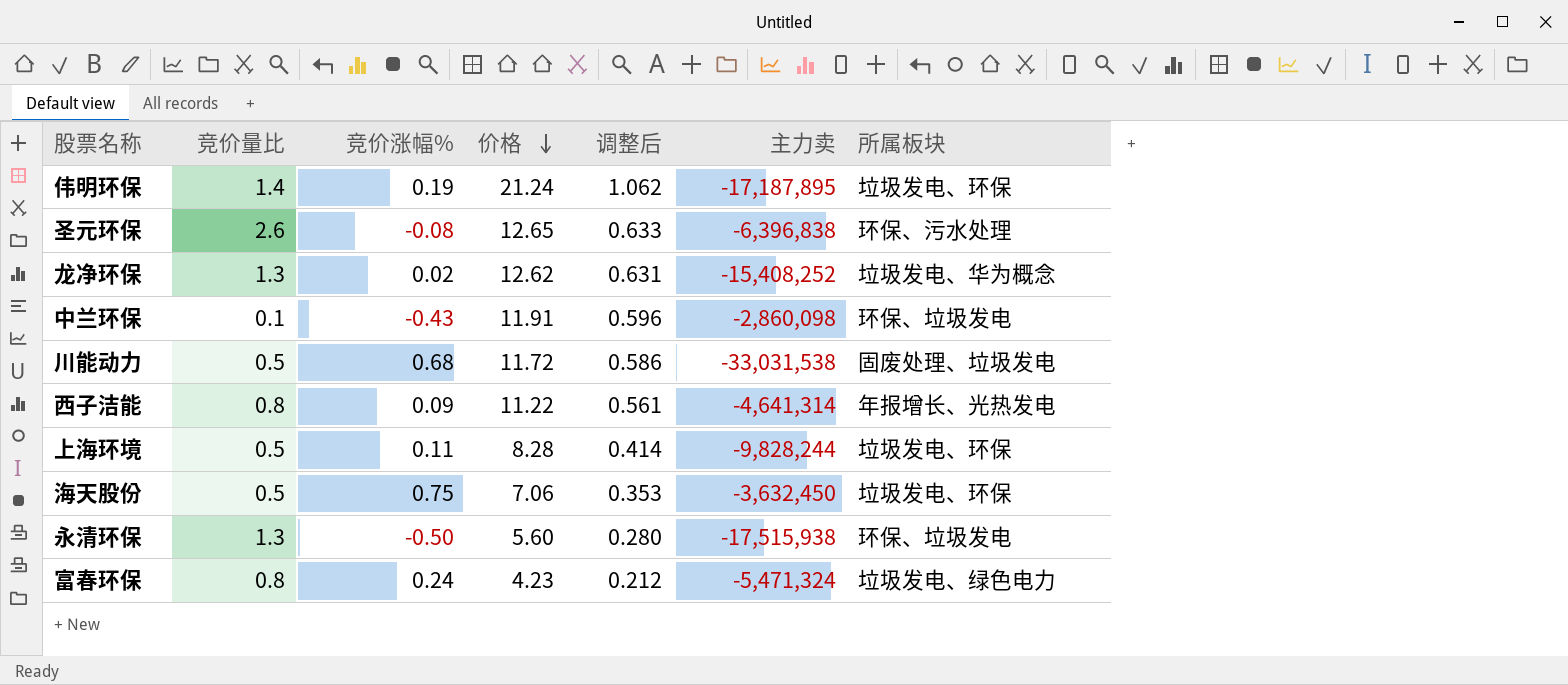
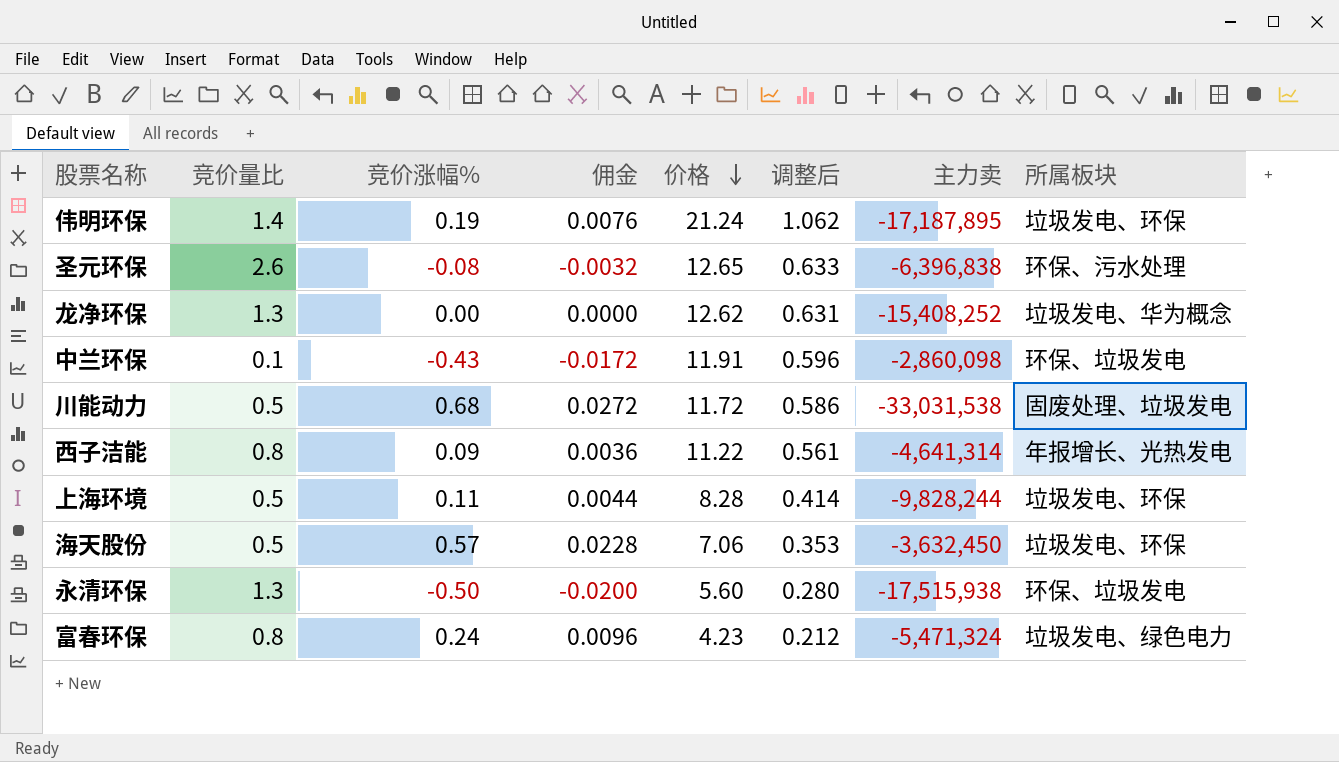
column 佣金 | formula: none -> [竞价涨幅%] * 0.04
龙净环保 | 竞价涨幅%: 0.02 -> 0.00
海天股份 | 竞价涨幅%: 0.75 -> 0.57

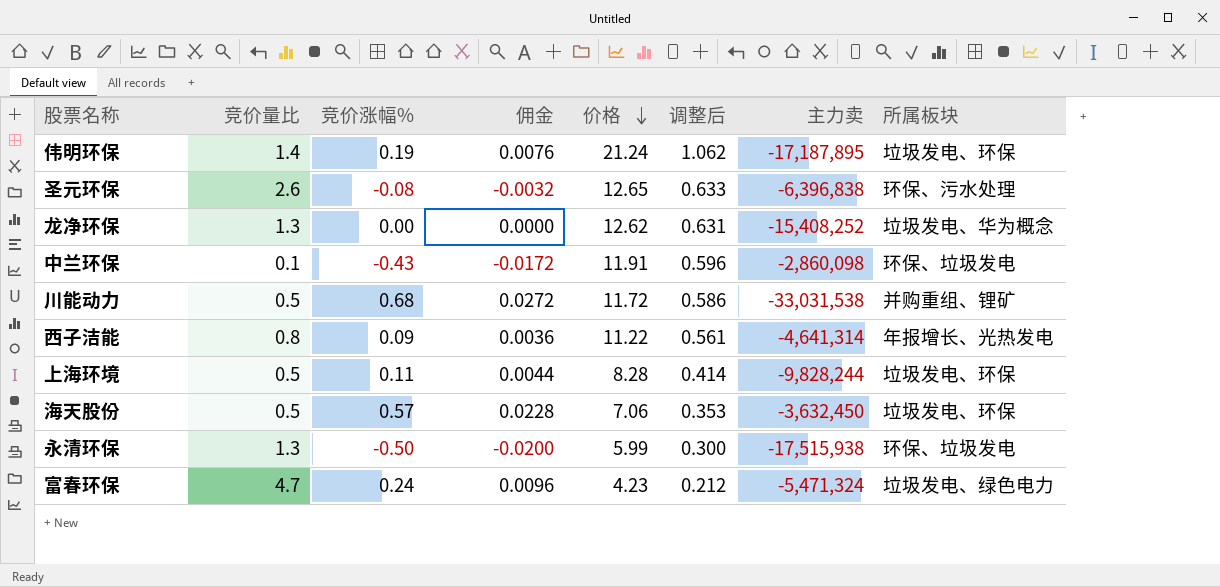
川能动力 | 所属板块: 固废处理、垃圾发电 -> 并购重组、锂矿
永清环保 | 价格: 5.60 -> 5.99
永清环保 | 调整后: 0.280 -> 0.300
富春环保 | 竞价量比: 0.8 -> 4.7

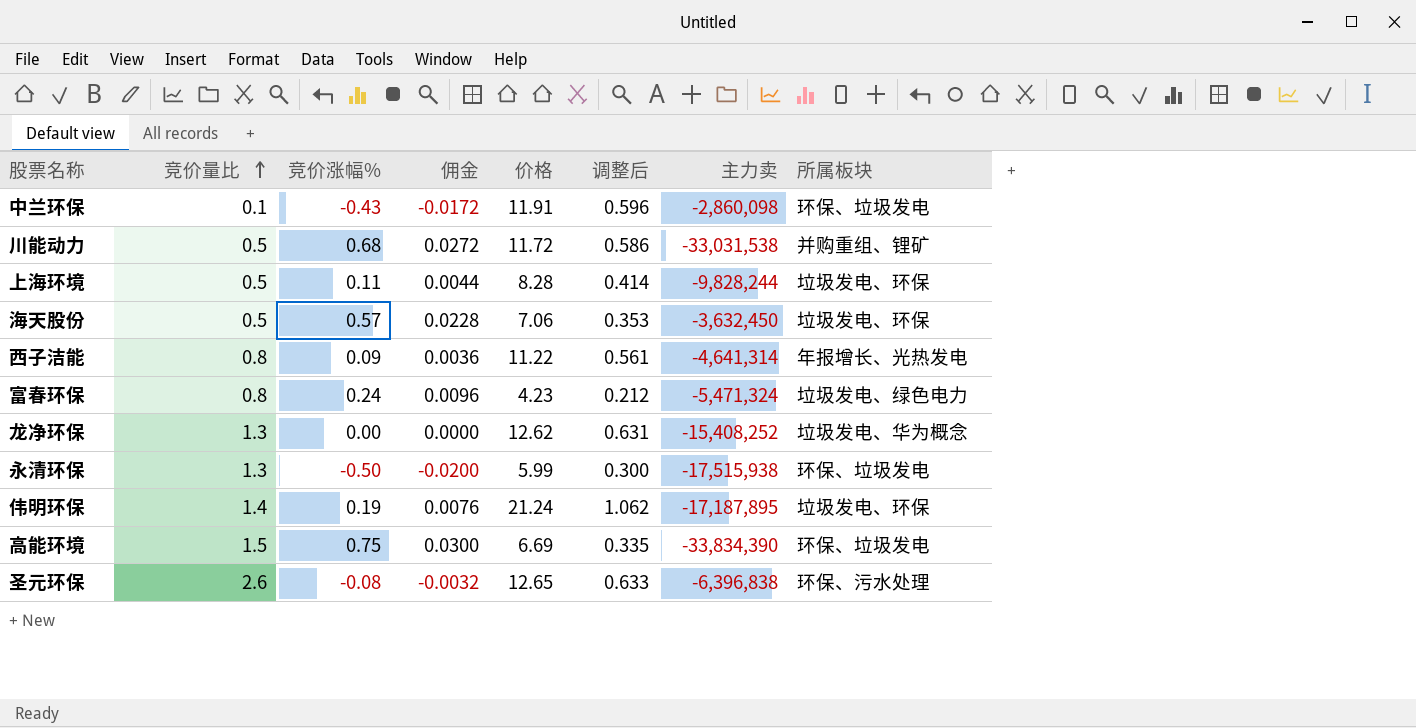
row order: 价格 descending -> 竞价量比 ascending
富春环保 | 竞价量比: 4.7 -> 0.8
row 高能环境: none -> 1.5 | 0.75 | 0.0300 | 6.69 | 0.335 | -33,834,390 | 环保、垃圾发电

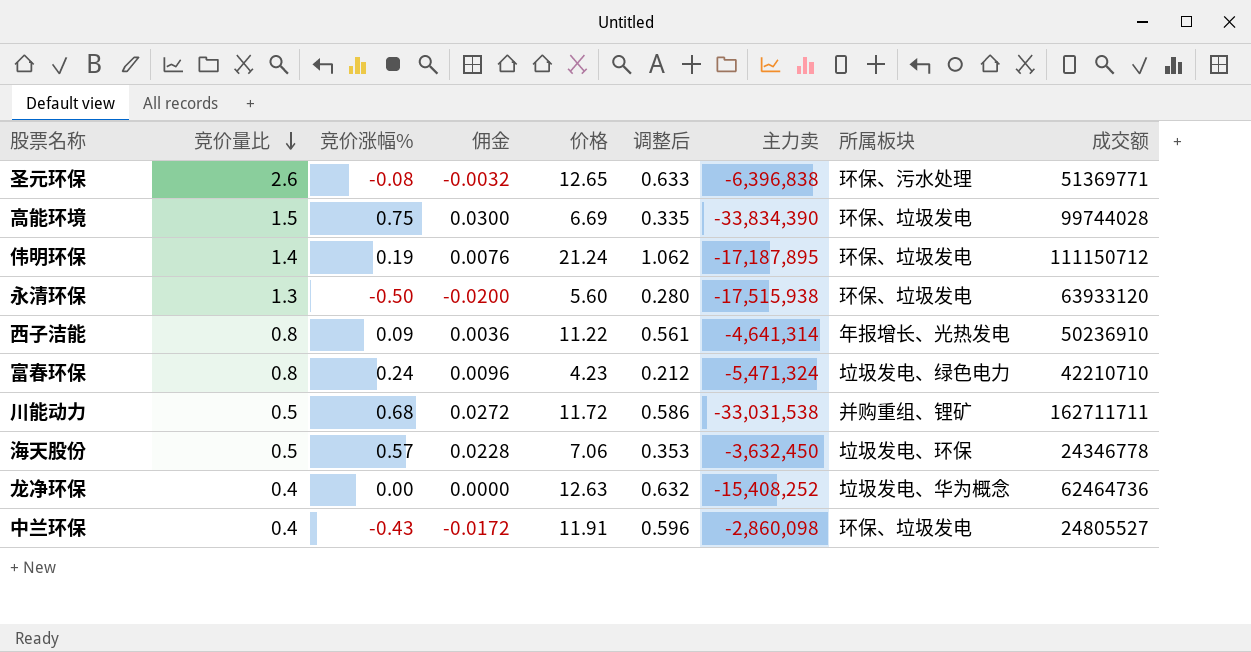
row order: 竞价量比 ascending -> 竞价量比 descending
column 成交额 | position: none -> 9
row 上海环境: 0.5 | 0.11 | 0.0044 | 8.28 | 0.414 | -9,828,244 | 垃圾发电、环保 -> none
伟明环保 | 所属板块: 垃圾发电、环保 -> 环保、垃圾发电
永清环保 | 价格: 5.99 -> 5.60
永清环保 | 调整后: 0.300 -> 0.280
龙净环保 | 竞价量比: 1.3 -> 0.4
龙净环保 | 价格: 12.62 -> 12.63
龙净环保 | 调整后: 0.631 -> 0.632
中兰环保 | 竞价量比: 0.1 -> 0.4

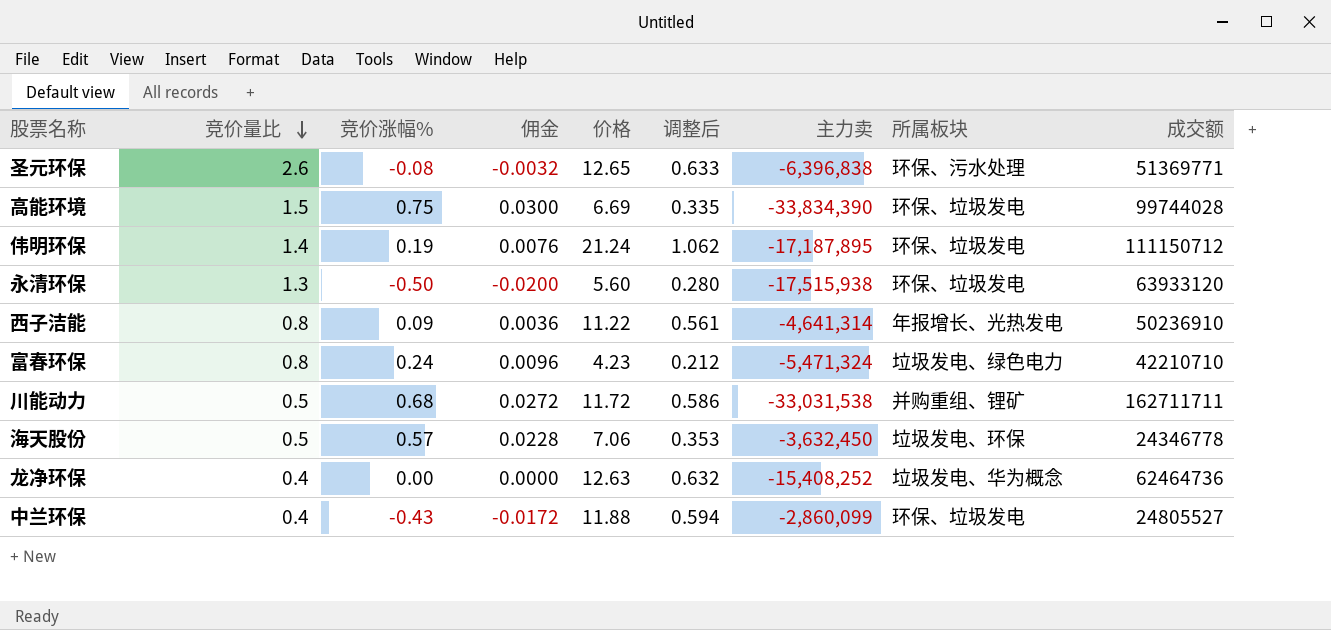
中兰环保 | 价格: 11.91 -> 11.88
中兰环保 | 调整后: 0.596 -> 0.594
中兰环保 | 主力卖: -2,860,098 -> -2,860,099

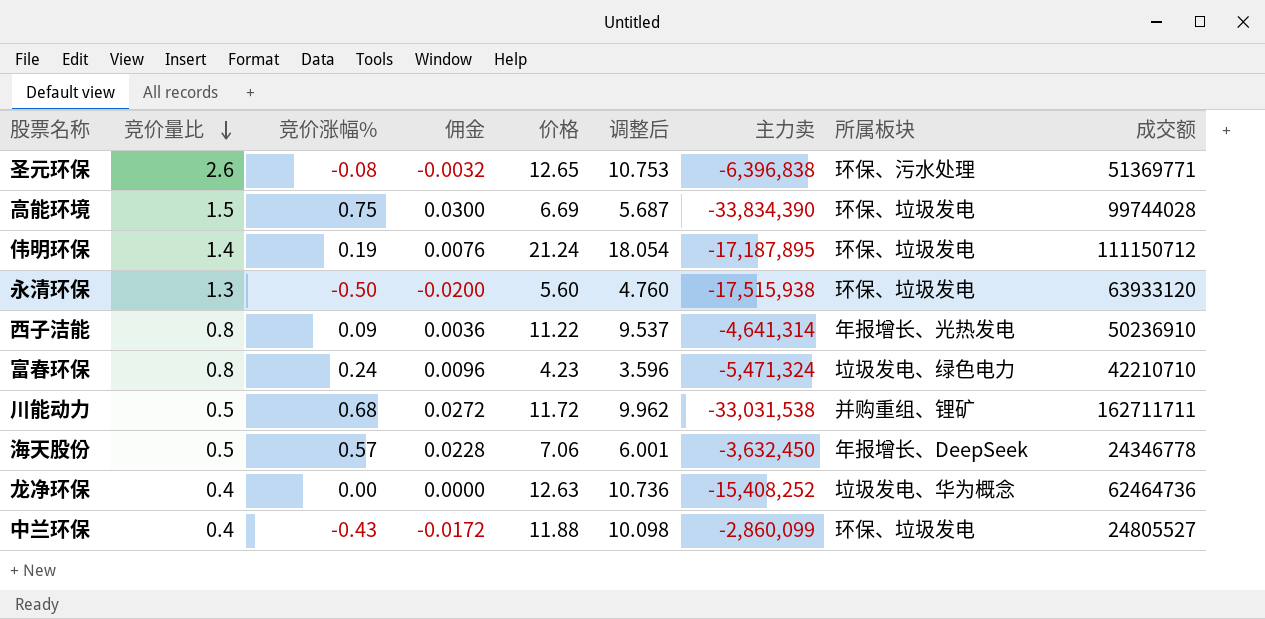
column 调整后 | formula: [价格] * 0.05 -> [价格] * 0.85
海天股份 | 所属板块: 垃圾发电、环保 -> 年报增长、DeepSeek

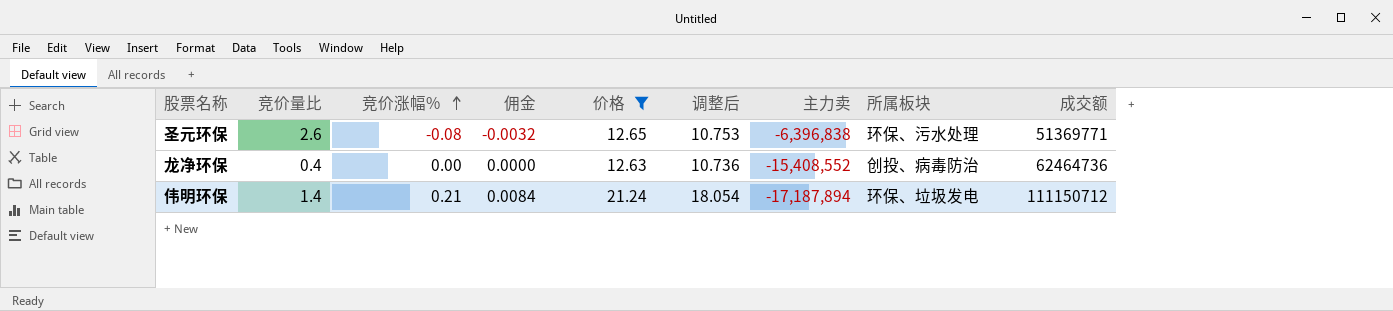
filter: none -> 价格 >= 12.63
row order: 竞价量比 descending -> 竞价涨幅% ascending
龙净环保 | 主力卖: -15,408,252 -> -15,408,552
龙净环保 | 所属板块: 垃圾发电、华为概念 -> 创投、病毒防治
伟明环保 | 竞价涨幅%: 0.19 -> 0.21
伟明环保 | 佣金: 0.0076 -> 0.0084
伟明环保 | 主力卖: -17,187,895 -> -17,187,894

